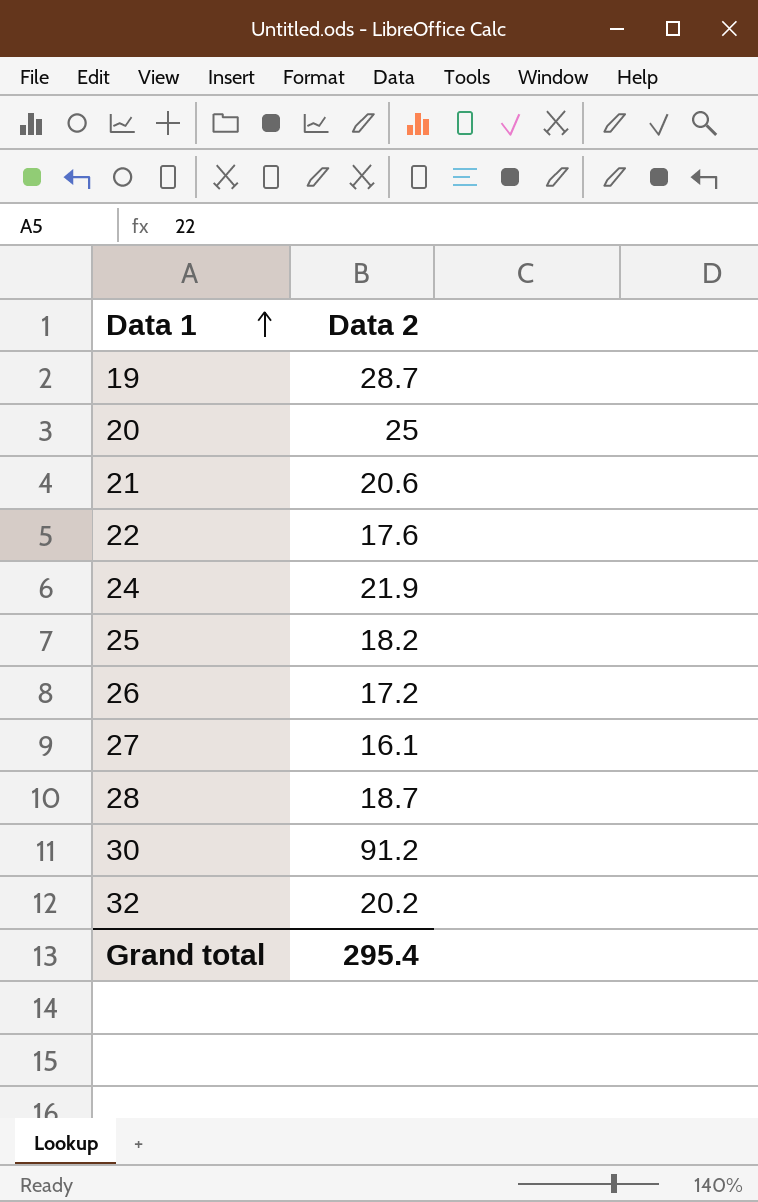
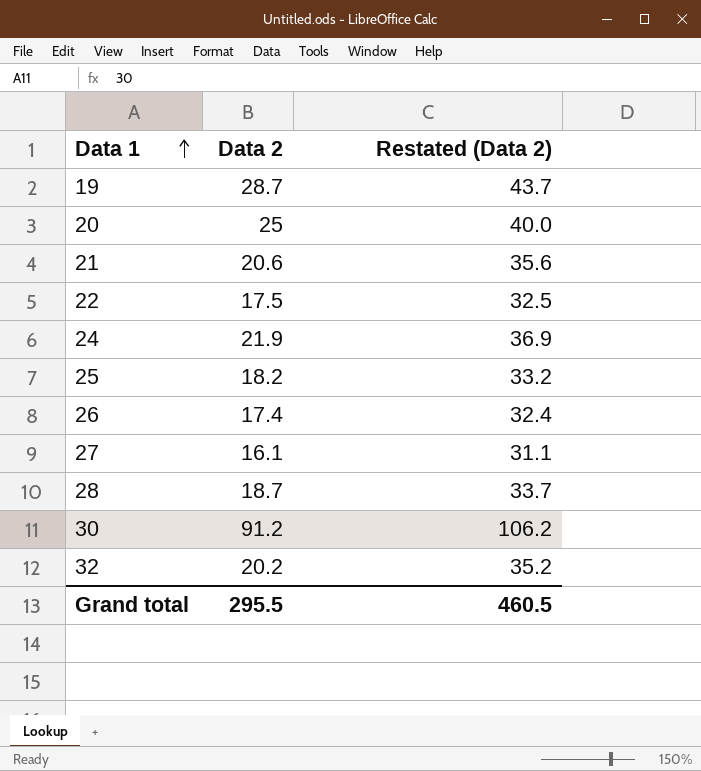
column Restated (Data 2) | formula: none -> [Data 2] + 15
22 | Data 2: 17.6 -> 17.5
26 | Data 2: 17.2 -> 17.4
Grand total | Data 2: 295.4 -> 295.5

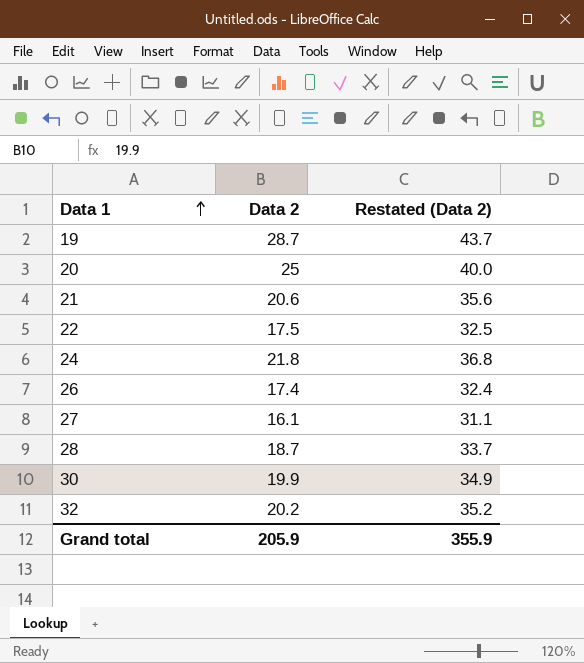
row 25: 18.2 | 33.2 -> none
24 | Data 2: 21.9 -> 21.8
24 | Restated (Data 2): 36.9 -> 36.8
30 | Data 2: 91.2 -> 19.9
30 | Restated (Data 2): 106.2 -> 34.9
Grand total | Data 2: 295.5 -> 205.9
Grand total | Restated (Data 2): 460.5 -> 355.9

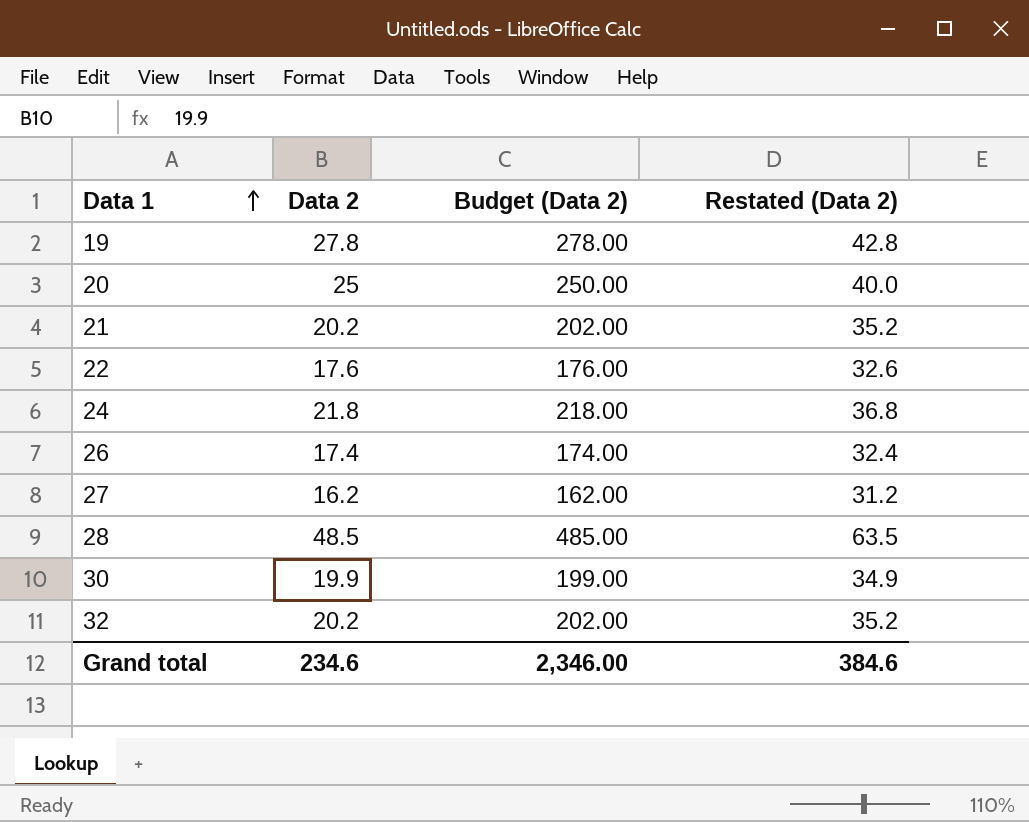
column Budget (Data 2) | formula: none -> [Data 2] * 10
19 | Data 2: 28.7 -> 27.8
19 | Restated (Data 2): 43.7 -> 42.8
21 | Data 2: 20.6 -> 20.2
21 | Restated (Data 2): 35.6 -> 35.2
22 | Data 2: 17.5 -> 17.6
22 | Restated (Data 2): 32.5 -> 32.6
27 | Data 2: 16.1 -> 16.2
27 | Restated (Data 2): 31.1 -> 31.2
28 | Data 2: 18.7 -> 48.5
28 | Restated (Data 2): 33.7 -> 63.5
Grand total | Data 2: 205.9 -> 234.6
Grand total | Restated (Data 2): 355.9 -> 384.6

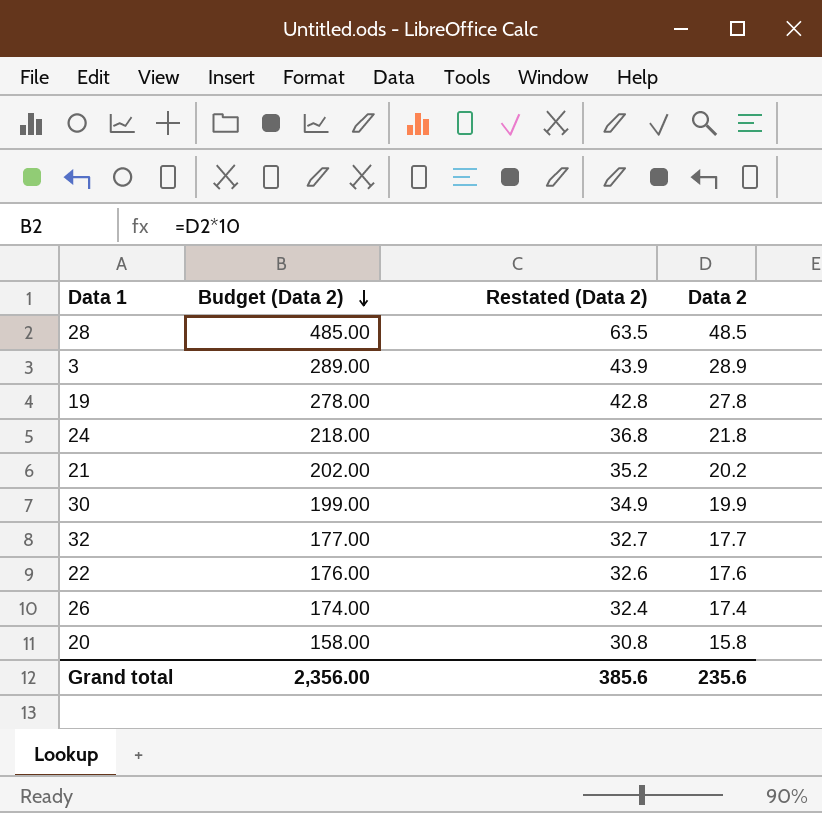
row order: Data 1 ascending -> Budget (Data 2) descending
column Data 2 | position: 2 -> 4
row 27: 16.2 | 162.00 | 31.2 -> none
row 3: none -> 289.00 | 43.9 | 28.9
32 | Budget (Data 2): 202.00 -> 177.00
32 | Restated (Data 2): 35.2 -> 32.7
32 | Data 2: 20.2 -> 17.7
20 | Budget (Data 2): 250.00 -> 158.00
20 | Restated (Data 2): 40.0 -> 30.8
20 | Data 2: 25 -> 15.8
Grand total | Budget (Data 2): 2,346.00 -> 2,356.00
Grand total | Restated (Data 2): 384.6 -> 385.6
Grand total | Data 2: 234.6 -> 235.6

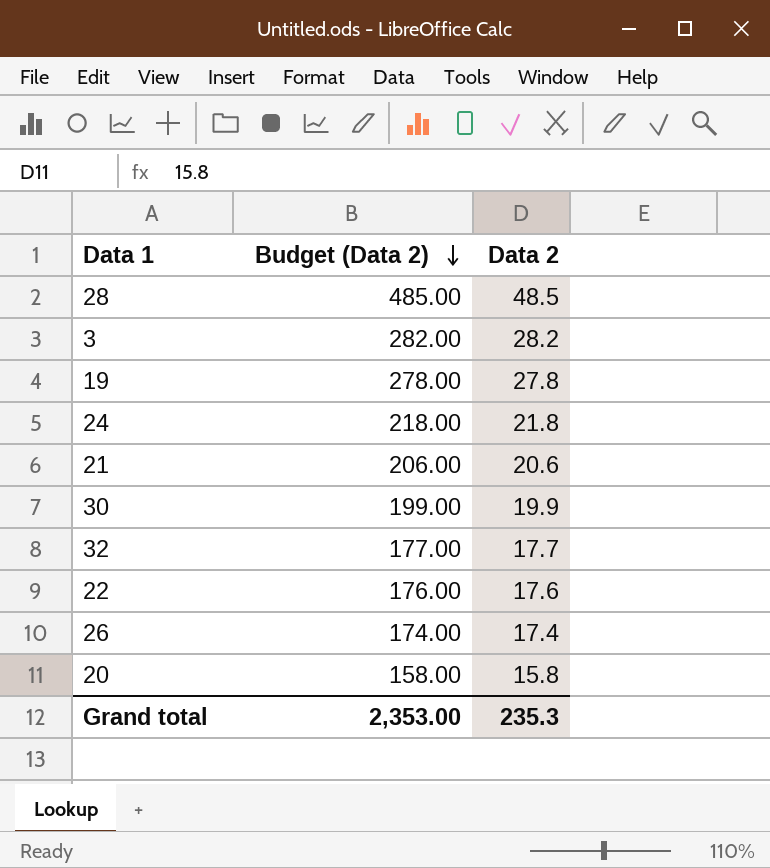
column Restated (Data 2) | formula: [Data 2] + 15 -> none
3 | Budget (Data 2): 289.00 -> 282.00
3 | Data 2: 28.9 -> 28.2
21 | Budget (Data 2): 202.00 -> 206.00
21 | Data 2: 20.2 -> 20.6
Grand total | Budget (Data 2): 2,356.00 -> 2,353.00
Grand total | Data 2: 235.6 -> 235.3

